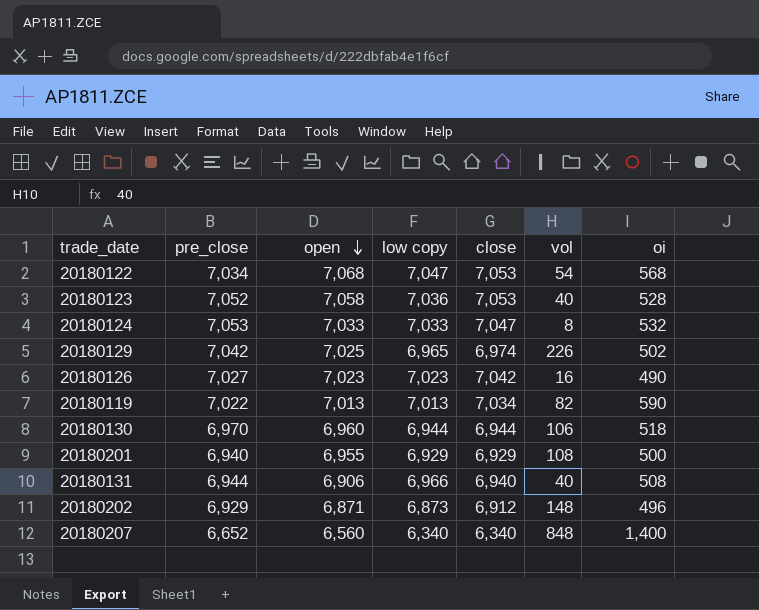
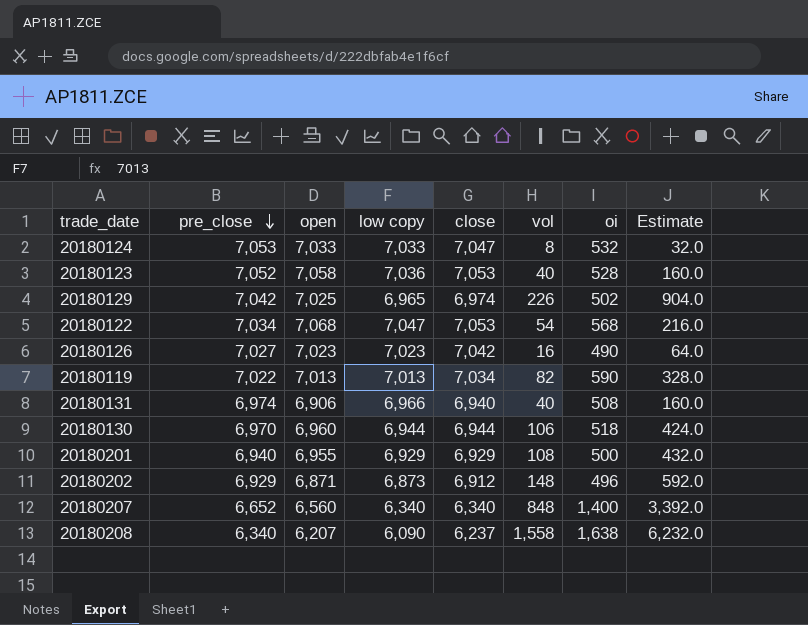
row order: open descending -> pre_close descending
column Estimate | formula: none -> [vol] * 4
20180131 | pre_close: 6,944 -> 6,974
row 20180208: none -> 6,340 | 6,207 | 6,090 | 6,237 | 1,558 | 1,638 | 6,232.0

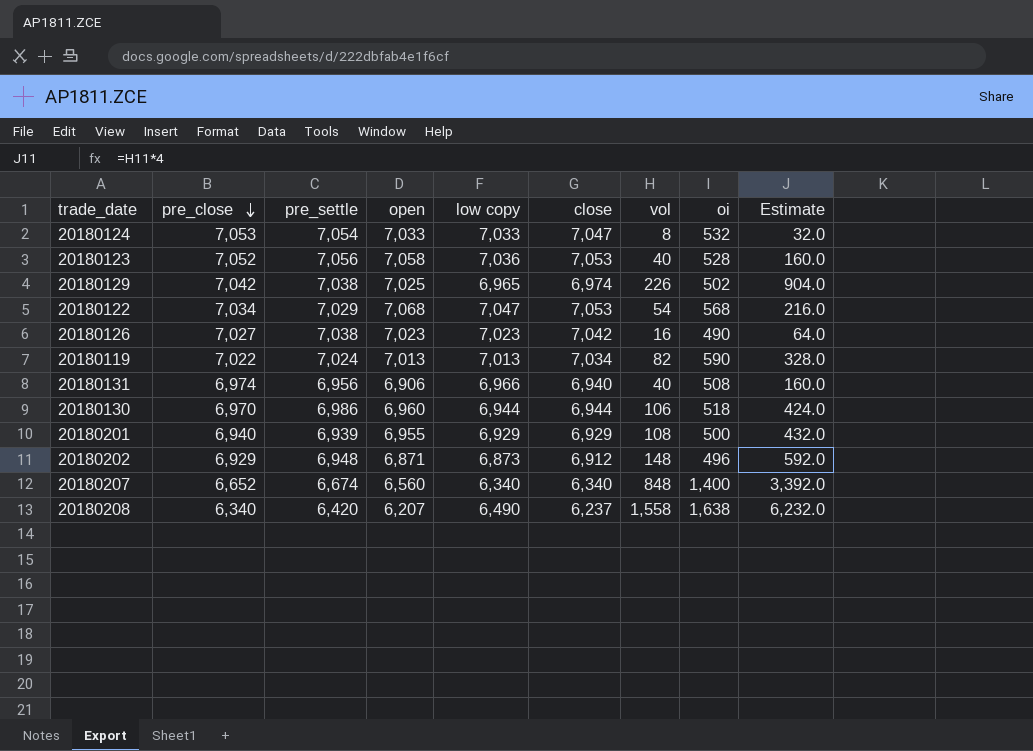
column pre_settle | position: none -> 3
20180208 | low copy: 6,090 -> 6,490

